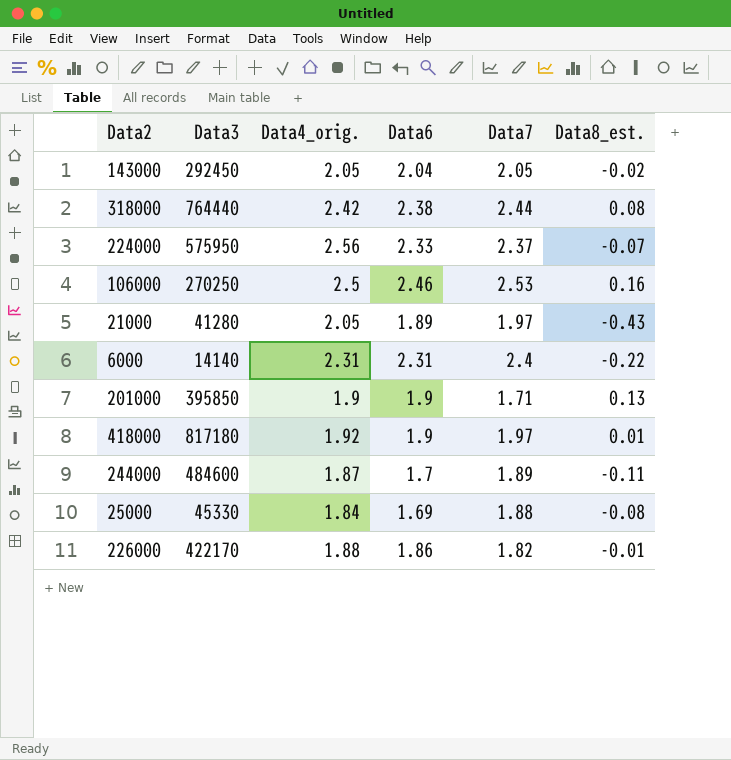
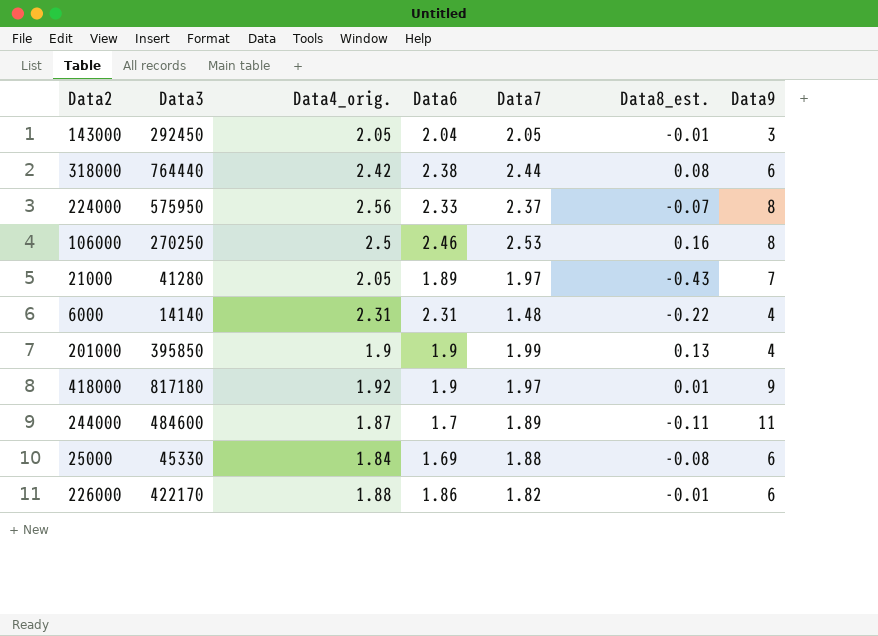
column Data9 | position: none -> 7
143000 | Data8_est.: -0.02 -> -0.01
6000 | Data7: 2.4 -> 1.48
201000 | Data7: 1.71 -> 1.99

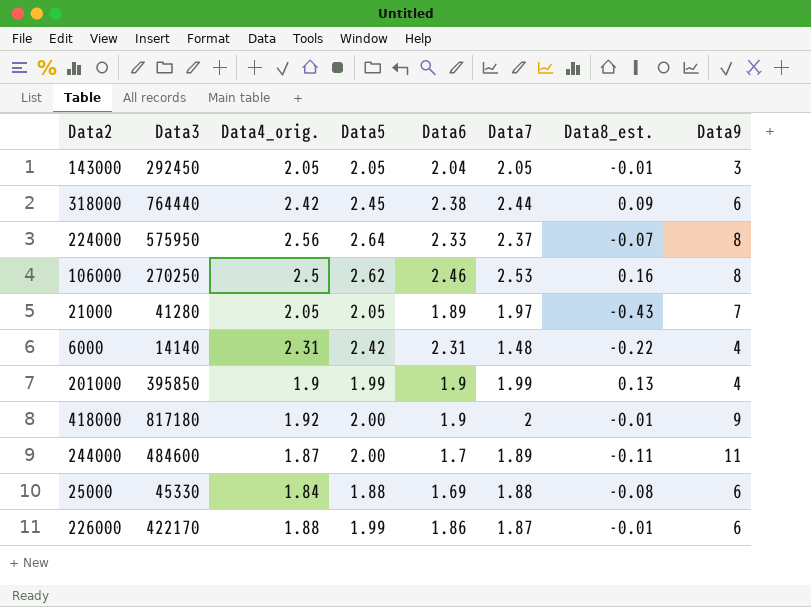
column Data5 | position: none -> 4
318000 | Data8_est.: 0.08 -> 0.09
418000 | Data7: 1.97 -> 2
418000 | Data8_est.: 0.01 -> -0.01
226000 | Data7: 1.82 -> 1.87

